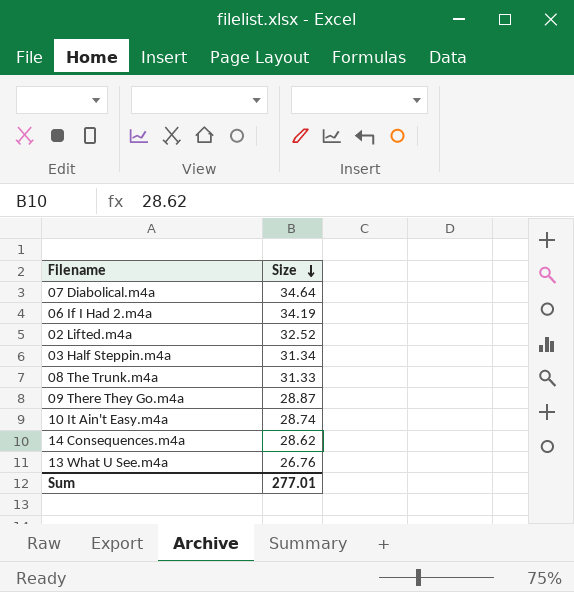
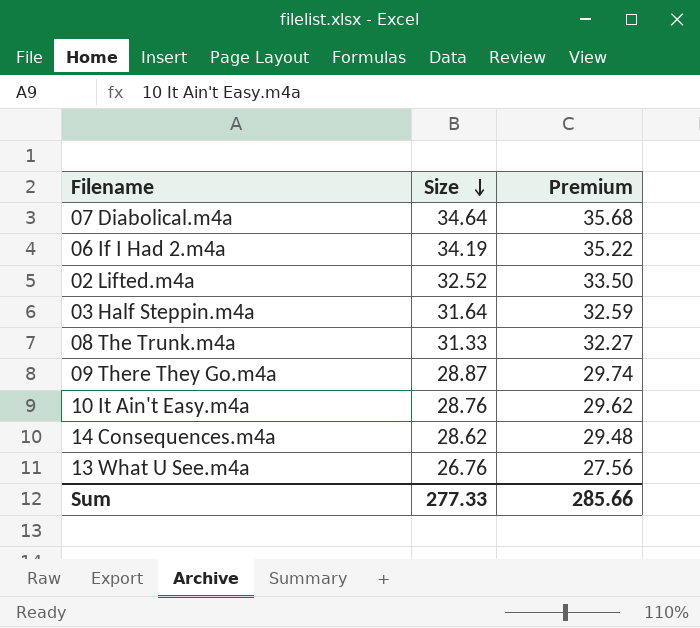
column Premium | formula: none -> [Size] * 1.03
03 Half Steppin.m4a | Size: 31.34 -> 31.64
10 It Ain't Easy.m4a | Size: 28.74 -> 28.76
Sum | Size: 277.01 -> 277.33

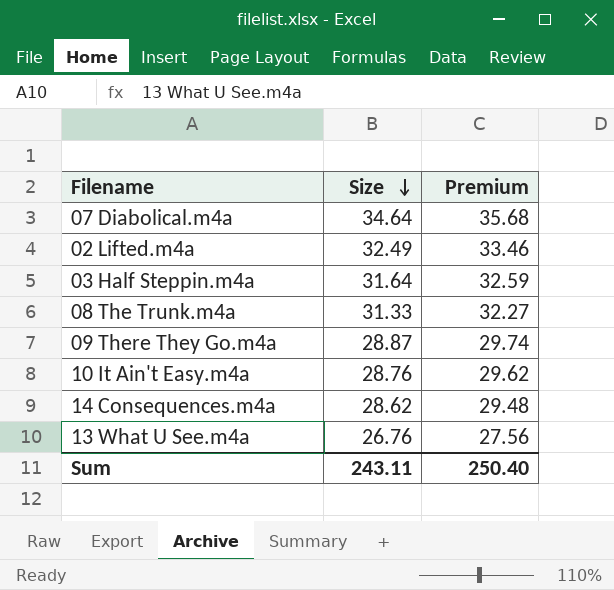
row 06 If I Had 2.m4a: 34.19 | 35.22 -> none
02 Lifted.m4a | Size: 32.52 -> 32.49
02 Lifted.m4a | Premium: 33.50 -> 33.46
Sum | Size: 277.33 -> 243.11
Sum | Premium: 285.66 -> 250.40

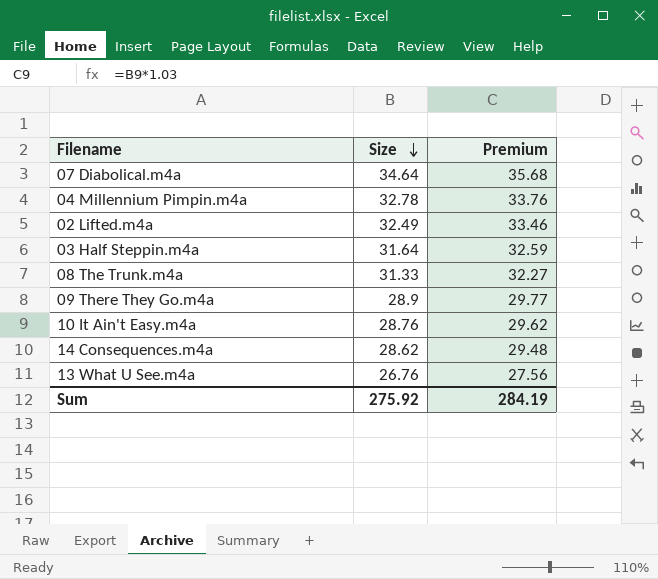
row 04 Millennium Pimpin.m4a: none -> 32.78 | 33.76
09 There They Go.m4a | Size: 28.87 -> 28.9
09 There They Go.m4a | Premium: 29.74 -> 29.77
Sum | Size: 243.11 -> 275.92
Sum | Premium: 250.40 -> 284.19

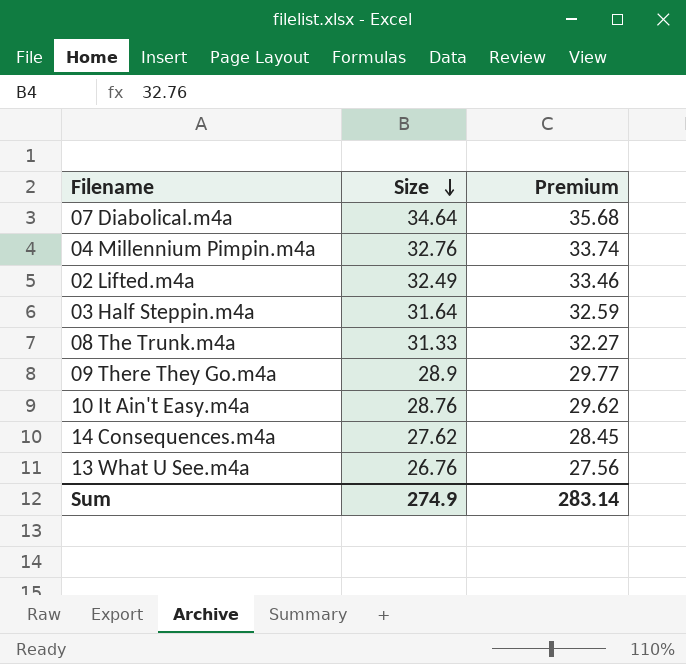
04 Millennium Pimpin.m4a | Size: 32.78 -> 32.76
04 Millennium Pimpin.m4a | Premium: 33.76 -> 33.74
14 Consequences.m4a | Size: 28.62 -> 27.62
14 Consequences.m4a | Premium: 29.48 -> 28.45
Sum | Size: 275.92 -> 274.9
Sum | Premium: 284.19 -> 283.14

